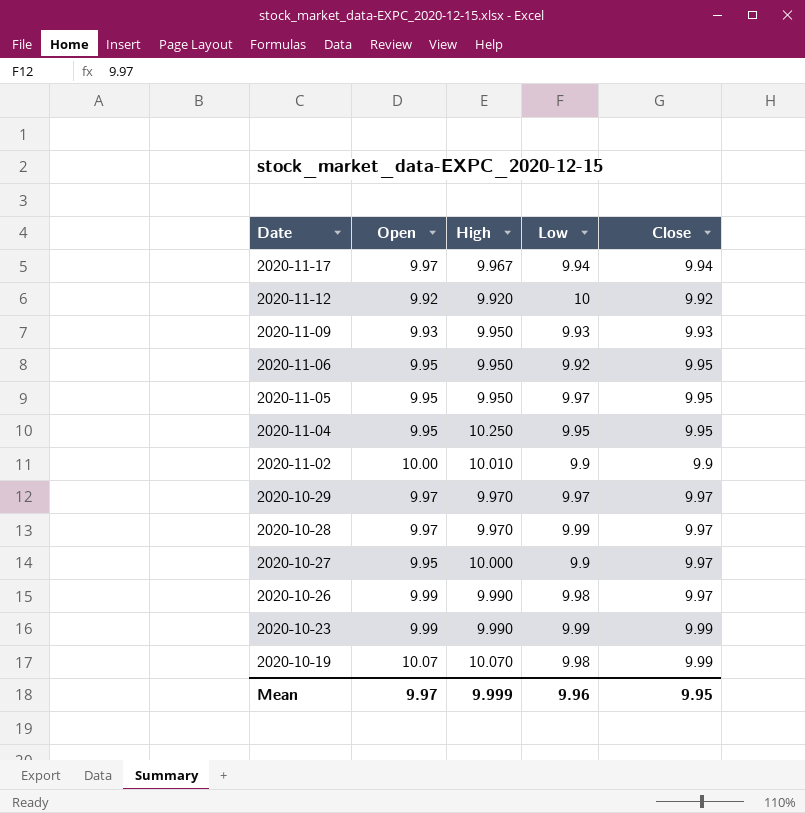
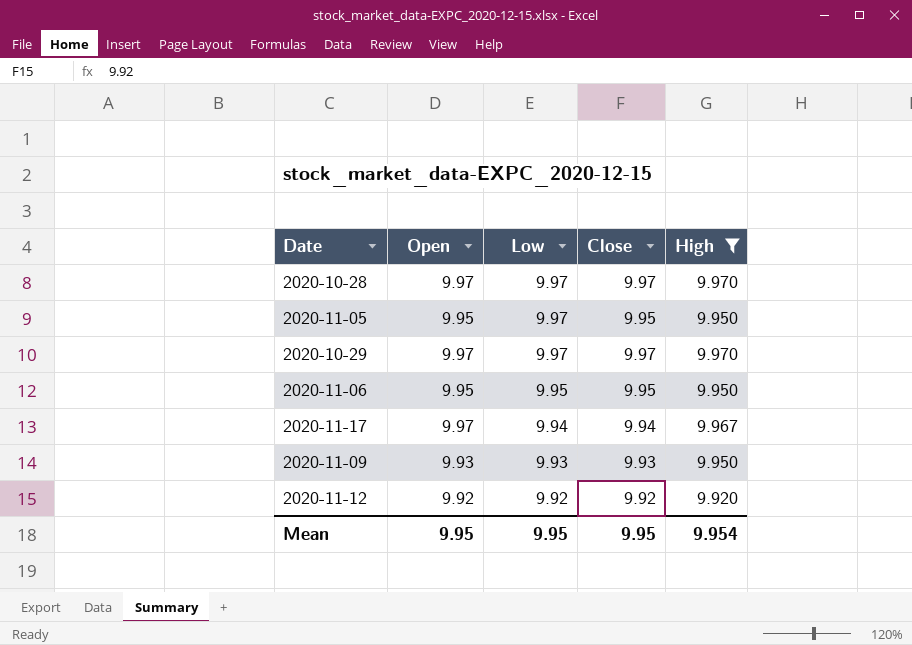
filter: none -> High <= 9.970
row order: Date descending -> Low descending
column High | position: 3 -> 5
2020-10-28 | Low: 9.99 -> 9.97
2020-11-06 | Low: 9.92 -> 9.95
2020-11-12 | Low: 10 -> 9.92
Mean | Open: 9.97 -> 9.95
Mean | Low: 9.96 -> 9.95
Mean | High: 9.999 -> 9.954

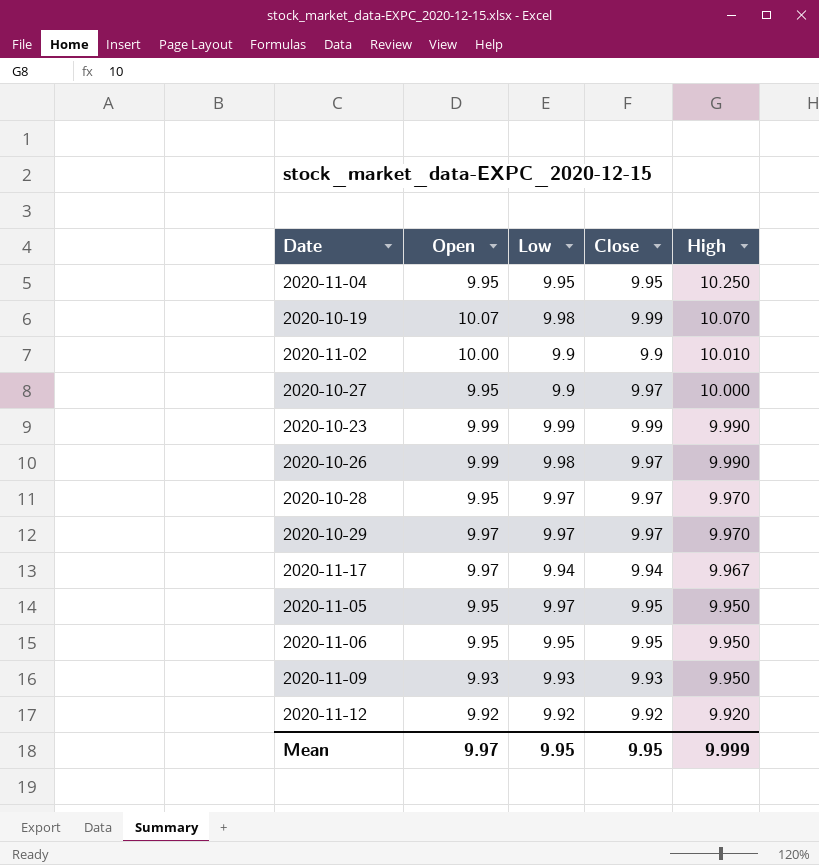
filter: High <= 9.970 -> none
row order: Low descending -> High descending
2020-10-28 | Open: 9.97 -> 9.95
Mean | Open: 9.95 -> 9.97
Mean | High: 9.954 -> 9.999

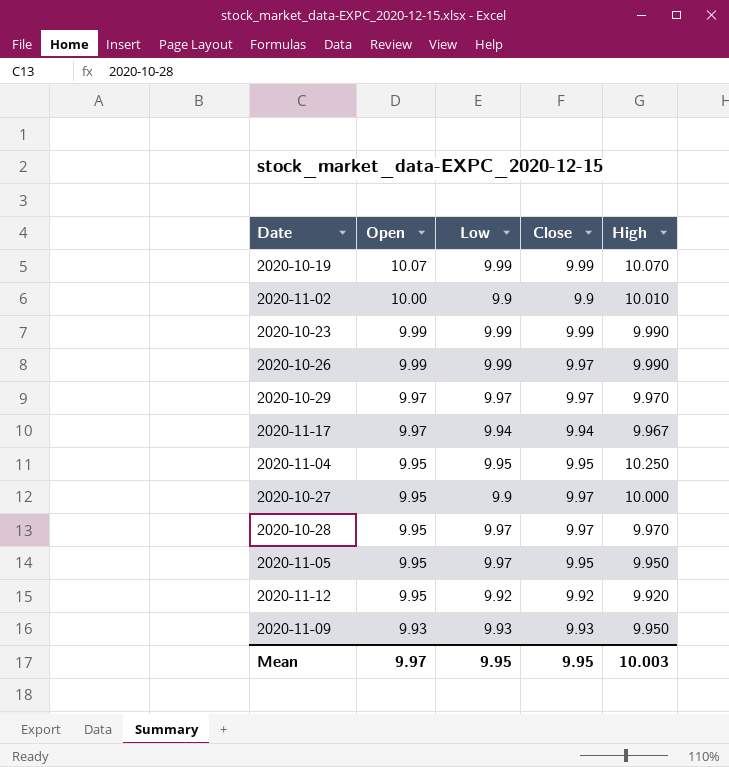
row order: High descending -> Open descending
row 2020-11-06: 9.95 | 9.95 | 9.95 | 9.950 -> none
2020-10-19 | Low: 9.98 -> 9.99
2020-10-26 | Low: 9.98 -> 9.99
2020-11-12 | Open: 9.92 -> 9.95
Mean | High: 9.999 -> 10.003

